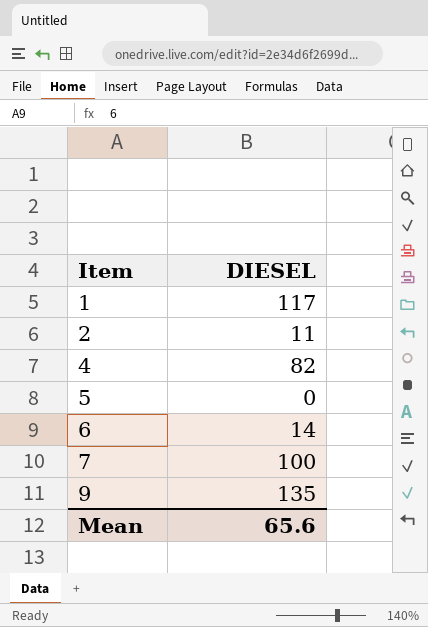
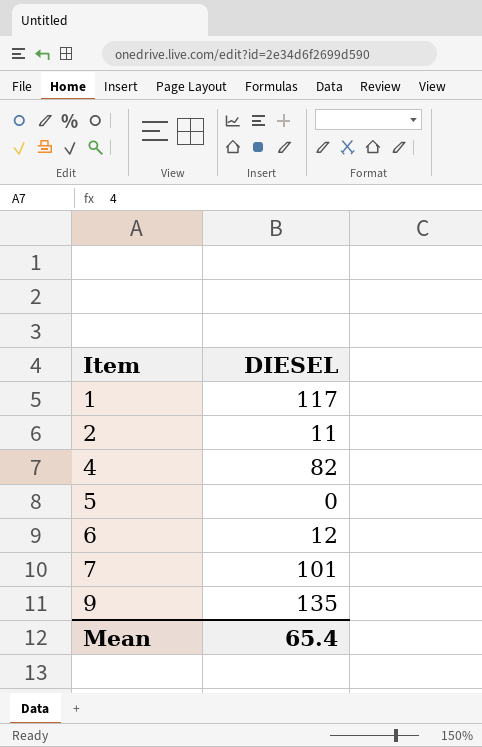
6 | DIESEL: 14 -> 12
7 | DIESEL: 100 -> 101
Mean | DIESEL: 65.6 -> 65.4

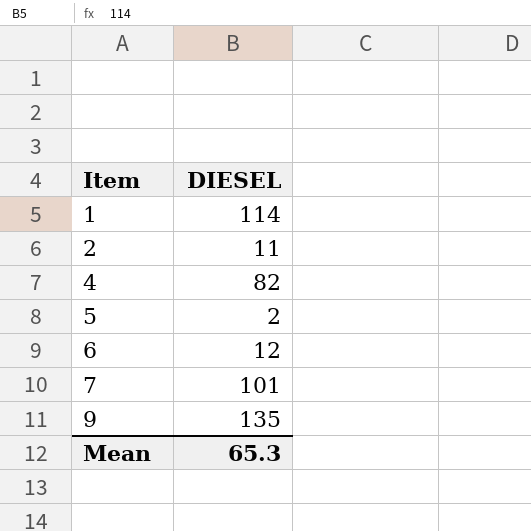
1 | DIESEL: 117 -> 114
5 | DIESEL: 0 -> 2
Mean | DIESEL: 65.4 -> 65.3

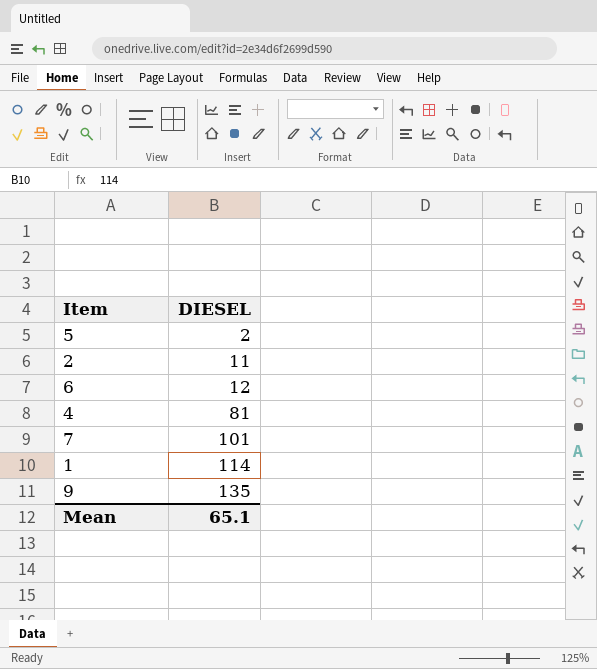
row order: Item ascending -> DIESEL ascending
4 | DIESEL: 82 -> 81
Mean | DIESEL: 65.3 -> 65.1

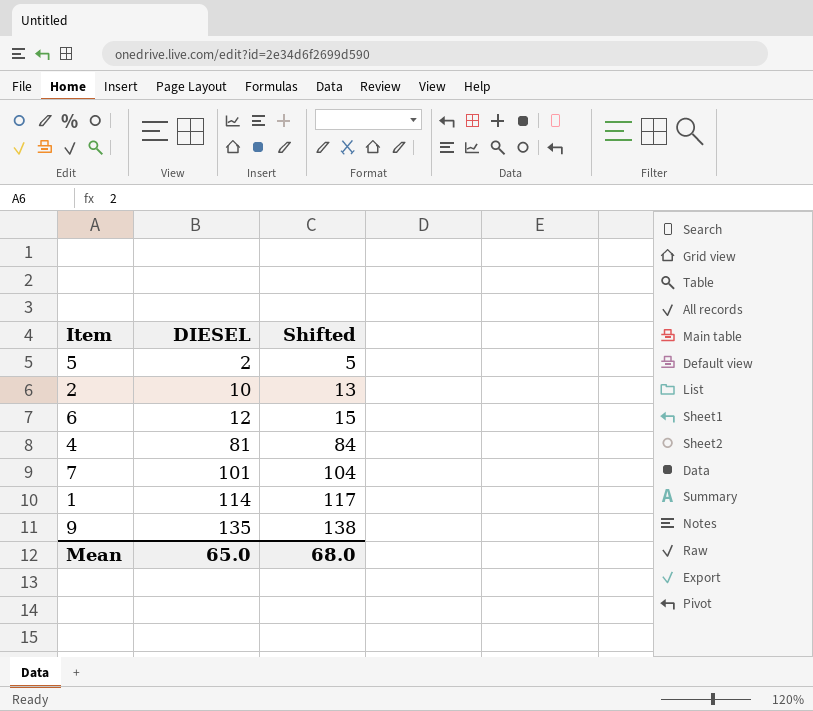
column Shifted | formula: none -> [DIESEL] + 3
2 | DIESEL: 11 -> 10
Mean | DIESEL: 65.1 -> 65.0

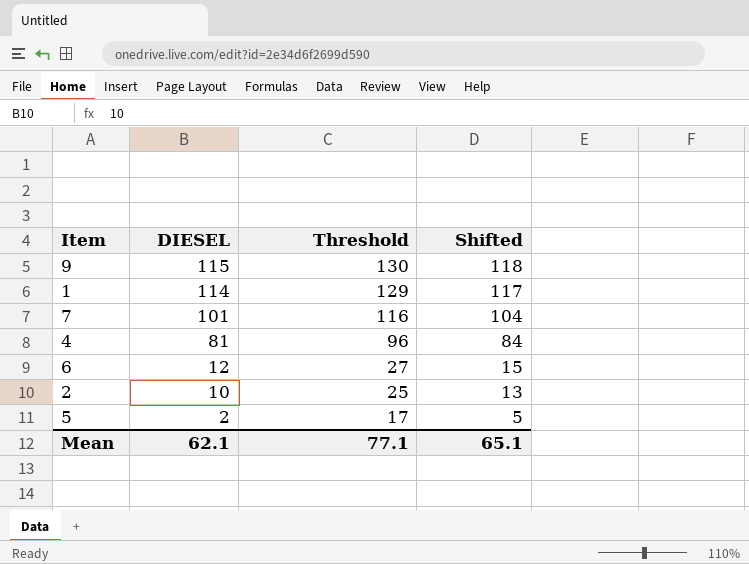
row order: DIESEL ascending -> DIESEL descending
column Threshold | formula: none -> [DIESEL] + 15
9 | DIESEL: 135 -> 115
9 | Shifted: 138 -> 118
Mean | DIESEL: 65.0 -> 62.1
Mean | Shifted: 68.0 -> 65.1

